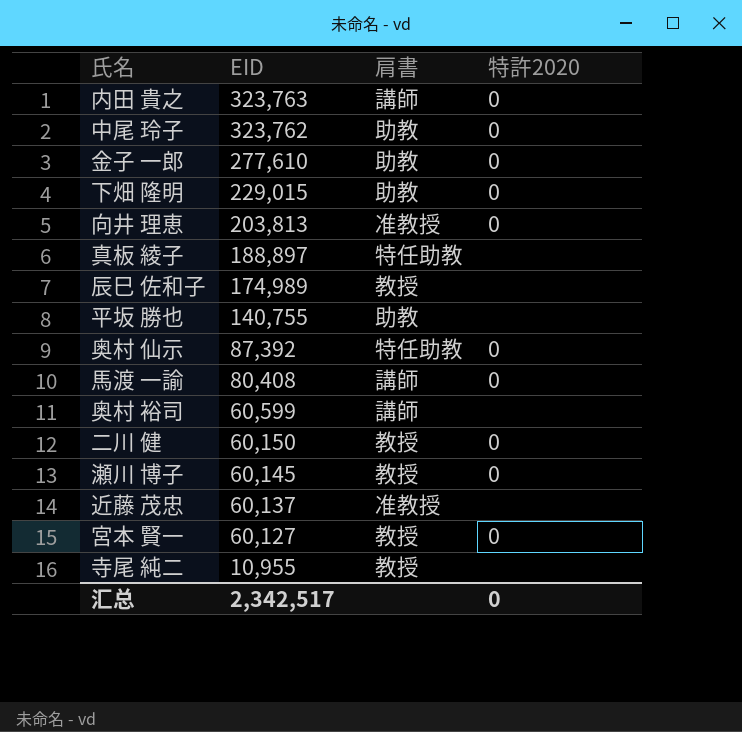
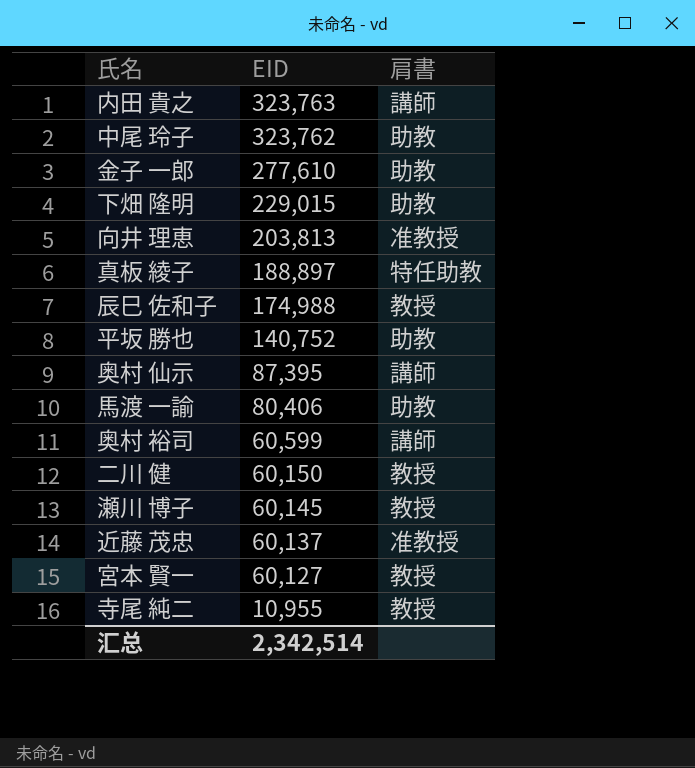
column 特許2020 | position: 4 -> none
辰巳 佐和子 | EID: 174,989 -> 174,988
平坂 勝也 | EID: 140,755 -> 140,752
奥村 仙示 | EID: 87,392 -> 87,395
奥村 仙示 | 肩書: 特任助教 -> 講師
馬渡 一諭 | EID: 80,408 -> 80,406
馬渡 一諭 | 肩書: 講師 -> 助教
汇总 | EID: 2,342,517 -> 2,342,514

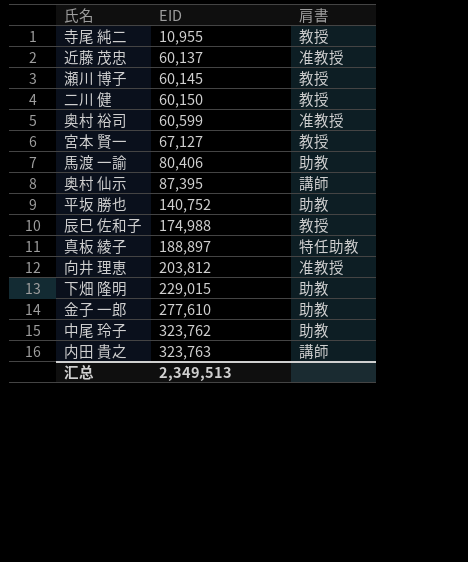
row order: EID descending -> EID ascending
奥村 裕司 | 肩書: 講師 -> 准教授
宮本 賢一 | EID: 60,127 -> 67,127
向井 理恵 | EID: 203,813 -> 203,812
汇总 | EID: 2,342,514 -> 2,349,513

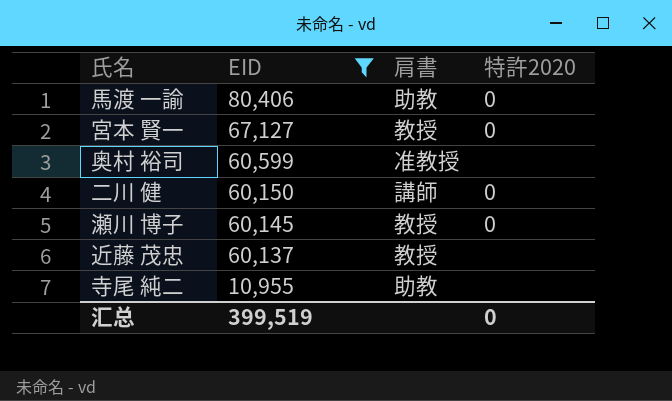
filter: none -> EID <= 80,406
row order: EID ascending -> EID descending
column 特許2020 | position: none -> 4
二川 健 | 肩書: 教授 -> 講師
近藤 茂忠 | 肩書: 准教授 -> 教授
寺尾 純二 | 肩書: 教授 -> 助教
汇总 | EID: 2,349,513 -> 399,519

